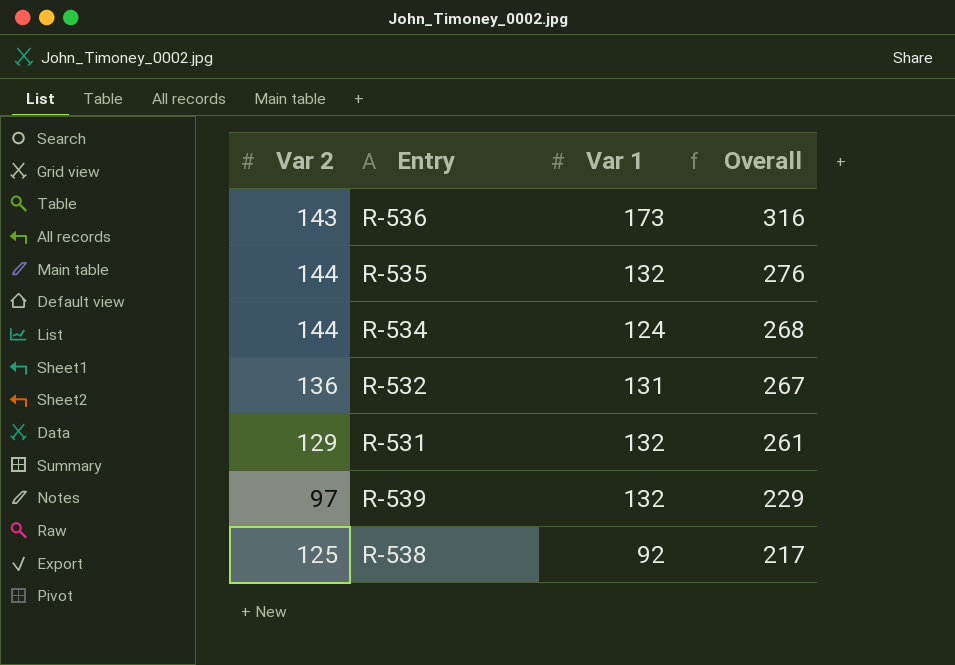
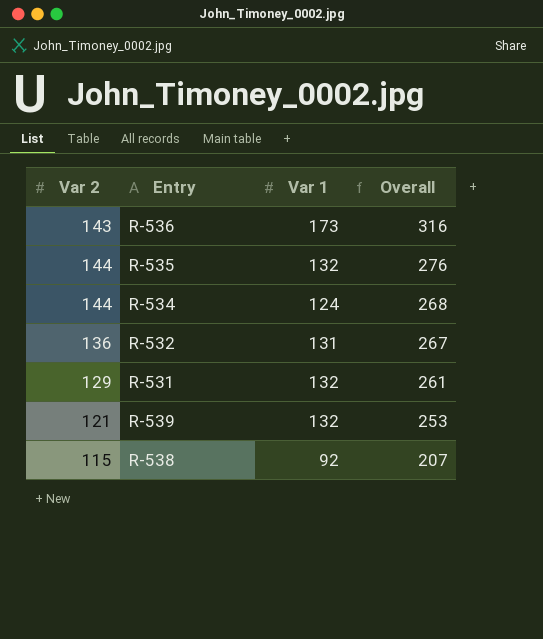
R-539 | Var 2: 97 -> 121
R-539 | Overall: 229 -> 253
R-538 | Var 2: 125 -> 115
R-538 | Overall: 217 -> 207

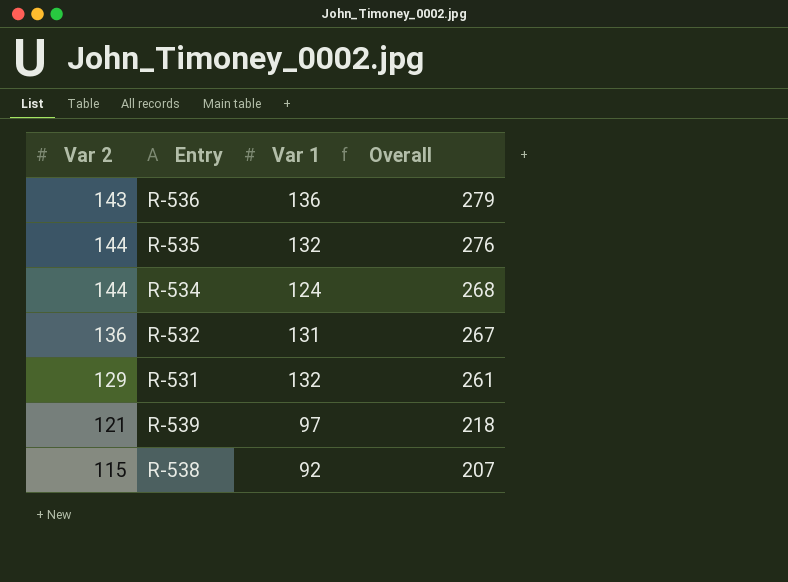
R-536 | Var 1: 173 -> 136
R-536 | Overall: 316 -> 279
R-539 | Var 1: 132 -> 97
R-539 | Overall: 253 -> 218

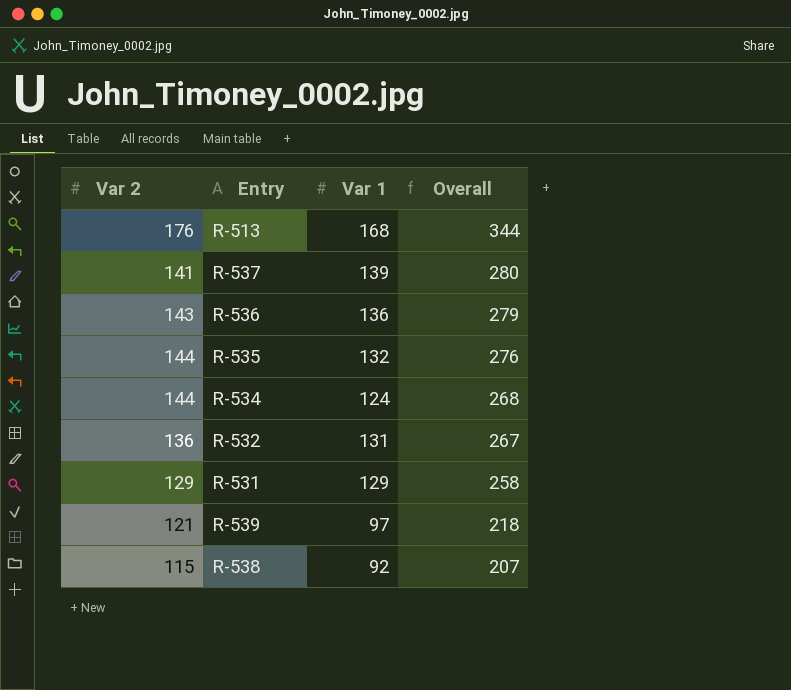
row R-513: none -> 176 | 168 | 344
row R-537: none -> 141 | 139 | 280
R-531 | Var 1: 132 -> 129
R-531 | Overall: 261 -> 258

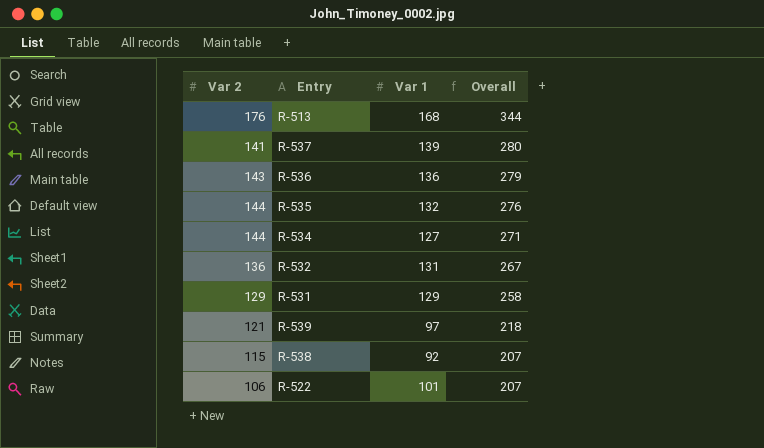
R-534 | Var 1: 124 -> 127
R-534 | Overall: 268 -> 271
row R-522: none -> 106 | 101 | 207

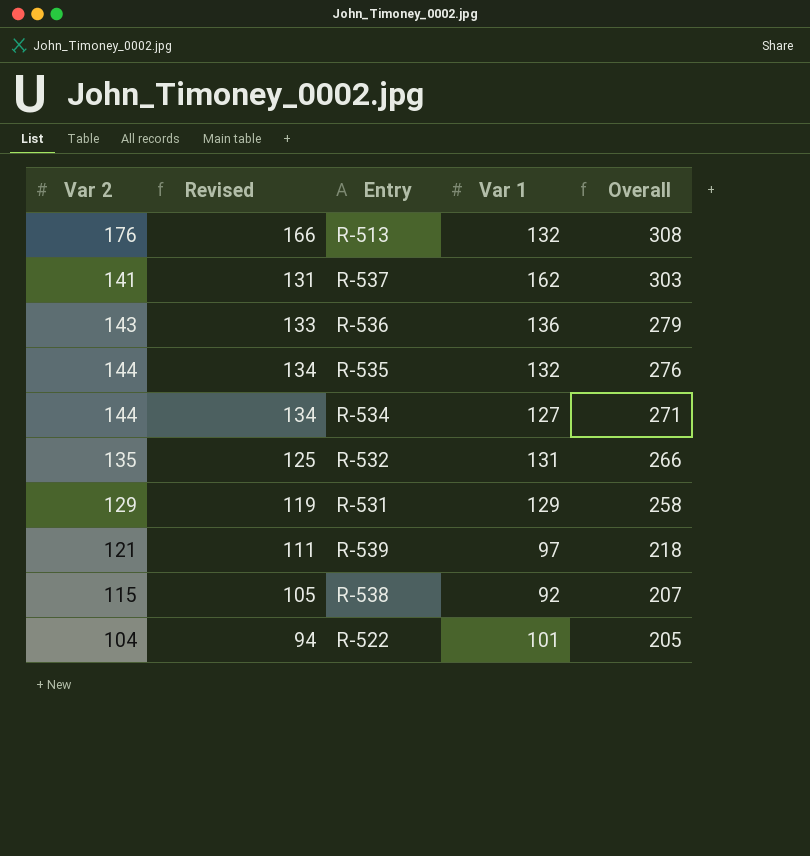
column Revised | formula: none -> [Var 2] - 10
R-513 | Var 1: 168 -> 132
R-513 | Overall: 344 -> 308
R-537 | Var 1: 139 -> 162
R-537 | Overall: 280 -> 303
R-532 | Var 2: 136 -> 135
R-532 | Overall: 267 -> 266
R-522 | Var 2: 106 -> 104
R-522 | Overall: 207 -> 205

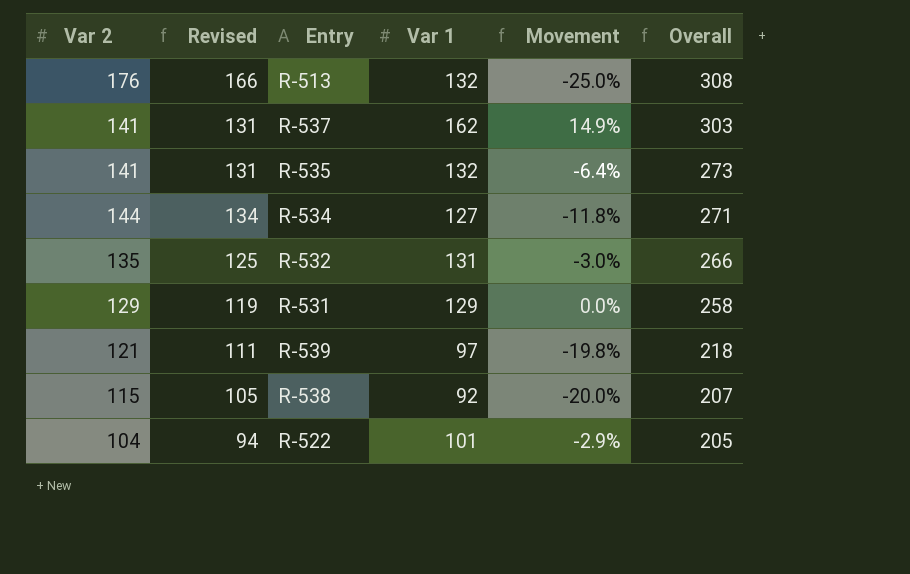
column Movement | formula: none -> ([Var 1] - [Var 2]) / [Var 2]
row R-536: 143 | 133 | 136 | 279 -> none
R-535 | Var 2: 144 -> 141
R-535 | Revised: 134 -> 131
R-535 | Overall: 276 -> 273

